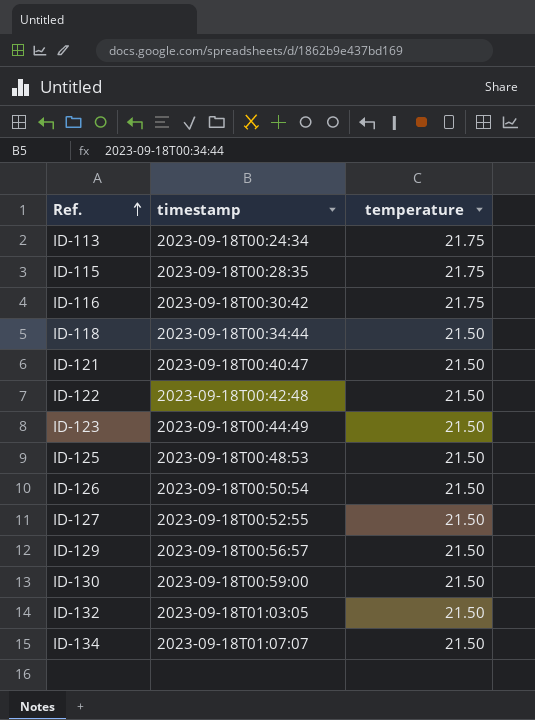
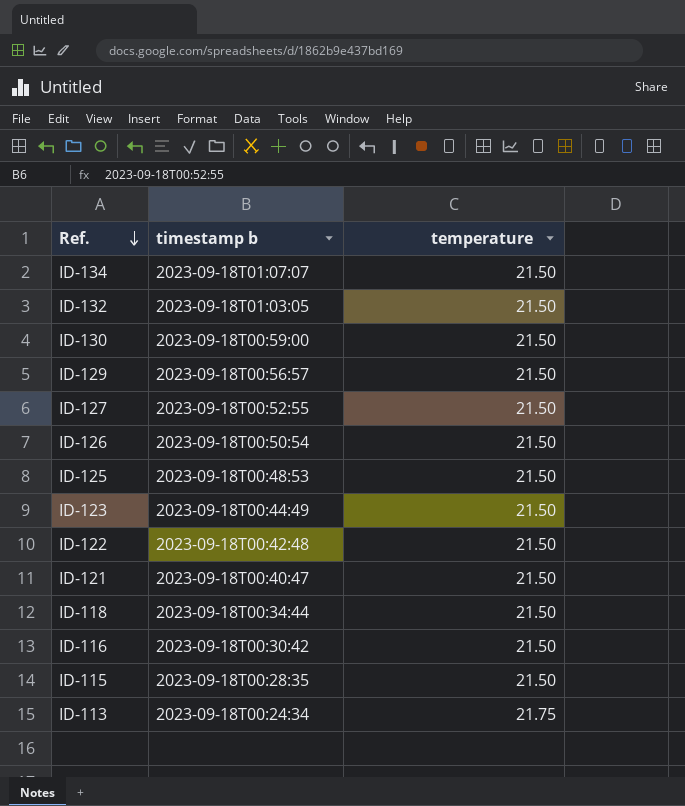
row order: Ref. ascending -> Ref. descending
column name: timestamp -> timestamp b
ID-116 | temperature: 21.75 -> 21.50
ID-115 | temperature: 21.75 -> 21.50

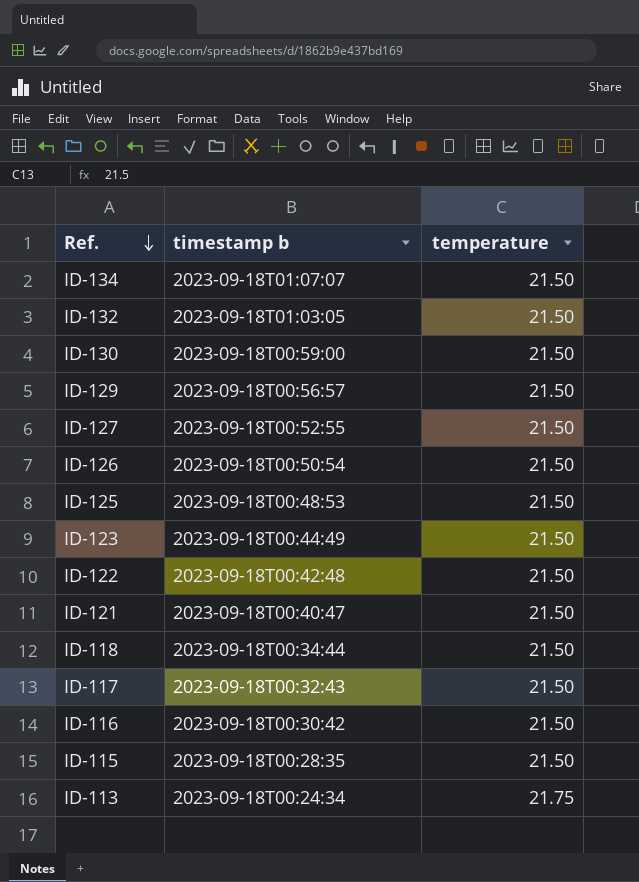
row ID-117: none -> 2023-09-18T00:32:43 | 21.50

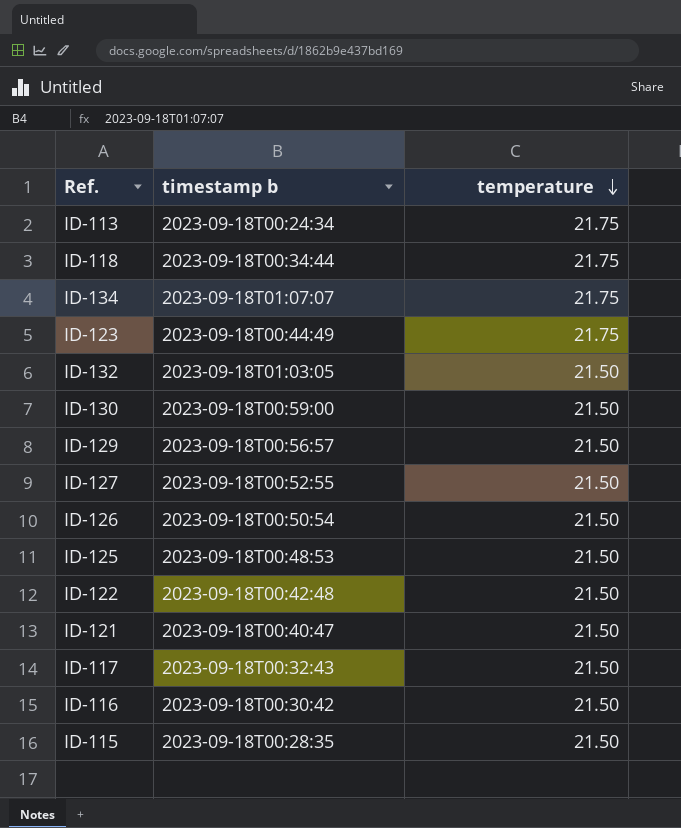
row order: Ref. descending -> temperature descending
ID-118 | temperature: 21.50 -> 21.75
ID-134 | temperature: 21.50 -> 21.75
ID-123 | temperature: 21.50 -> 21.75

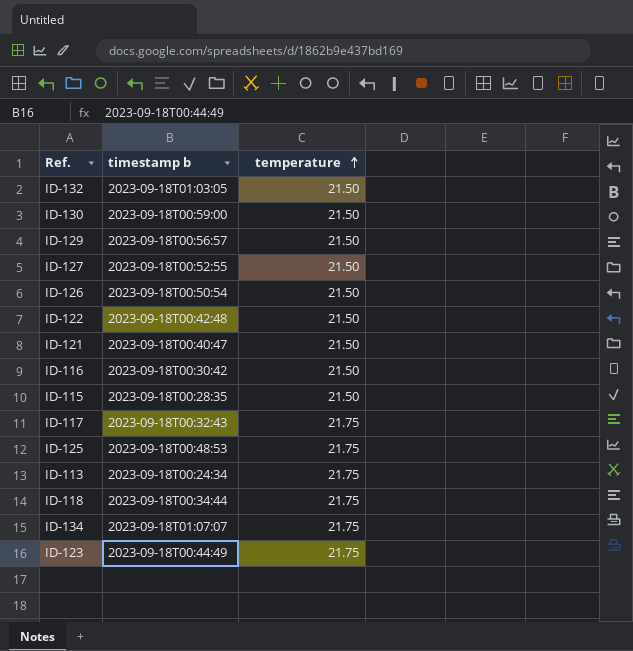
row order: temperature descending -> temperature ascending
ID-117 | temperature: 21.50 -> 21.75
ID-125 | temperature: 21.50 -> 21.75

